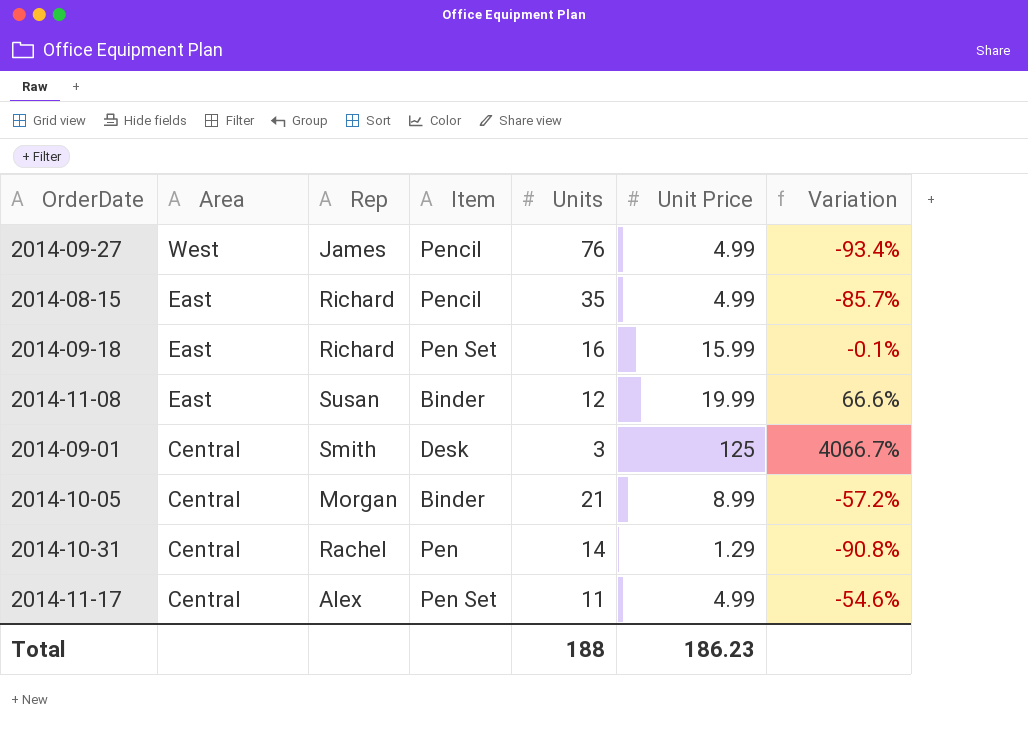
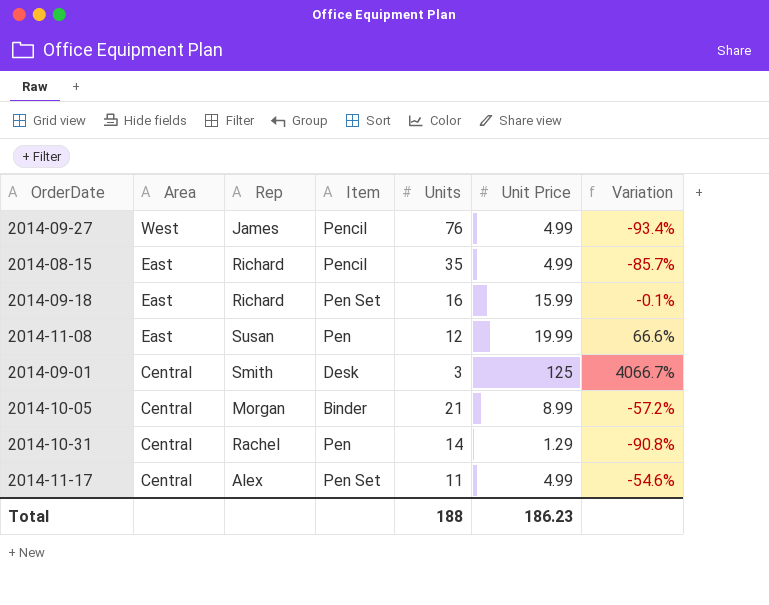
2014-11-08 | Item: Binder -> Pen

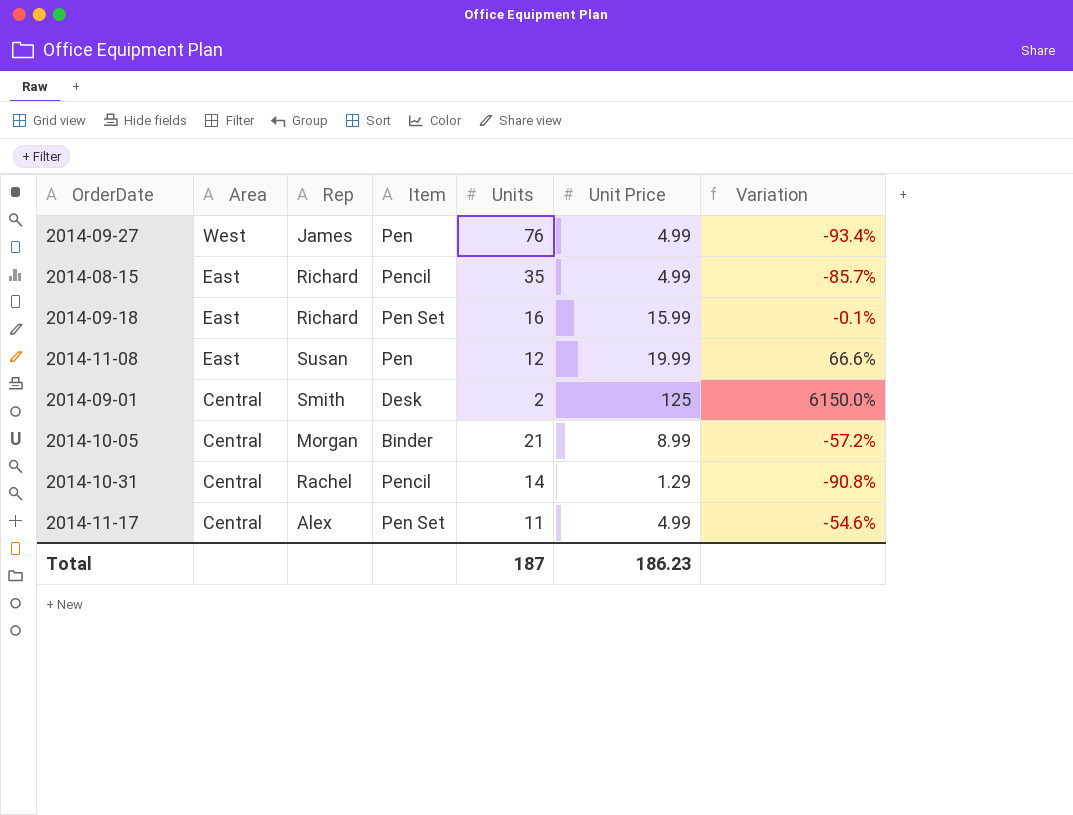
2014-09-27 | Item: Pencil -> Pen
2014-09-01 | Units: 3 -> 2
2014-09-01 | Variation: 4066.7% -> 6150.0%
2014-10-31 | Item: Pen -> Pencil
Total | Units: 188 -> 187

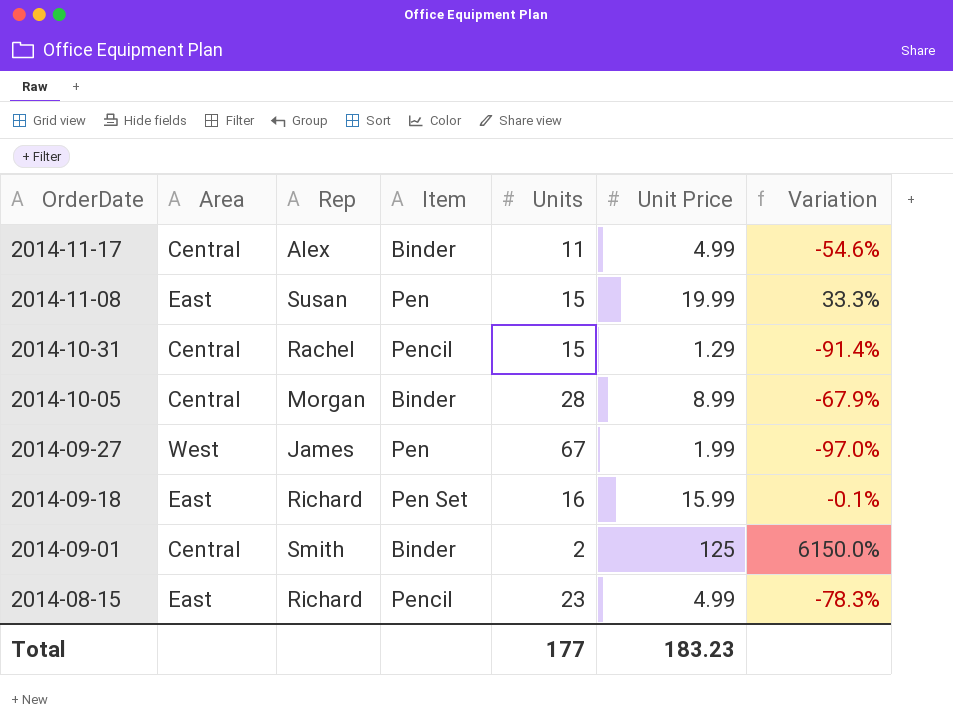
row order: Area descending -> OrderDate descending
2014-11-17 | Item: Pen Set -> Binder
2014-11-08 | Units: 12 -> 15
2014-11-08 | Variation: 66.6% -> 33.3%
2014-10-31 | Units: 14 -> 15
2014-10-31 | Variation: -90.8% -> -91.4%
2014-10-05 | Units: 21 -> 28
2014-10-05 | Variation: -57.2% -> -67.9%
2014-09-27 | Units: 76 -> 67
2014-09-27 | Unit Price: 4.99 -> 1.99
2014-09-27 | Variation: -93.4% -> -97.0%
2014-09-01 | Item: Desk -> Binder
2014-08-15 | Units: 35 -> 23
2014-08-15 | Variation: -85.7% -> -78.3%
Total | Units: 187 -> 177
Total | Unit Price: 186.23 -> 183.23

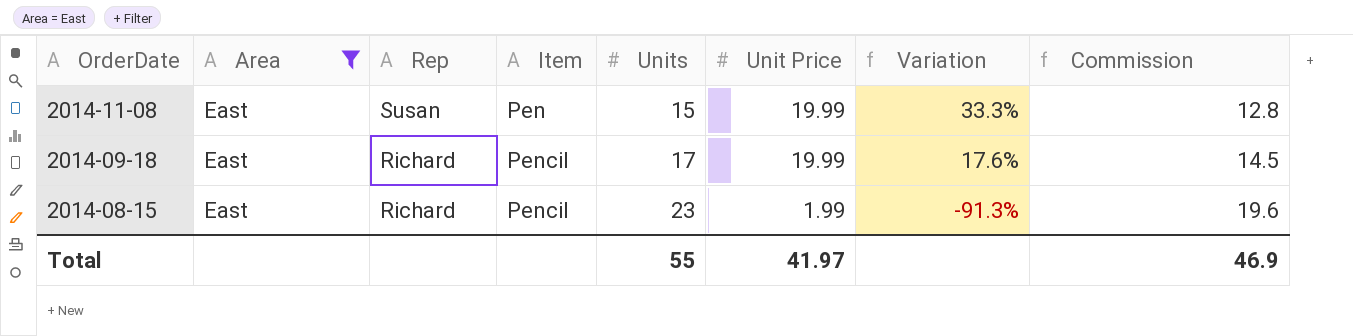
filter: none -> Area = East
column Commission | formula: none -> [Units] * 0.85
2014-09-18 | Item: Pen Set -> Pencil
2014-09-18 | Units: 16 -> 17
2014-09-18 | Unit Price: 15.99 -> 19.99
2014-09-18 | Variation: -0.1% -> 17.6%
2014-08-15 | Unit Price: 4.99 -> 1.99
2014-08-15 | Variation: -78.3% -> -91.3%
Total | Units: 177 -> 55
Total | Unit Price: 183.23 -> 41.97

